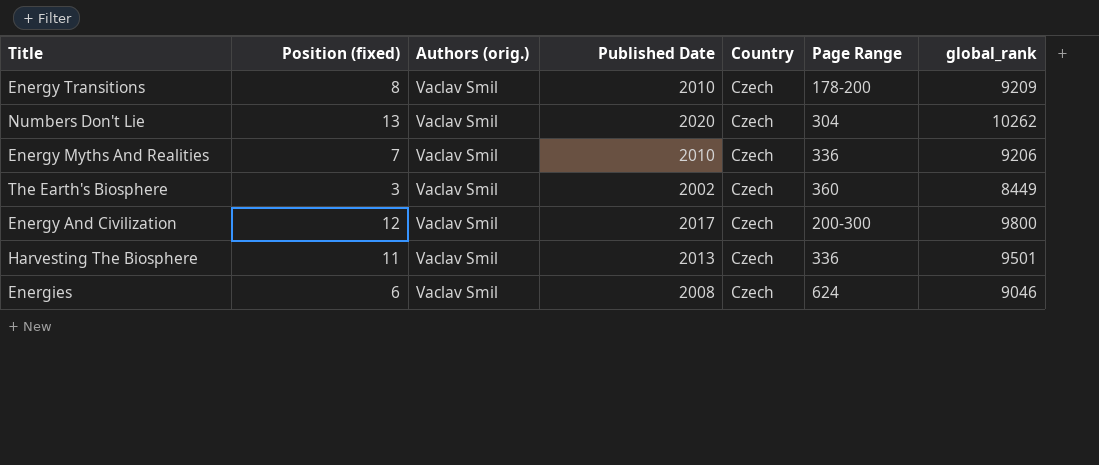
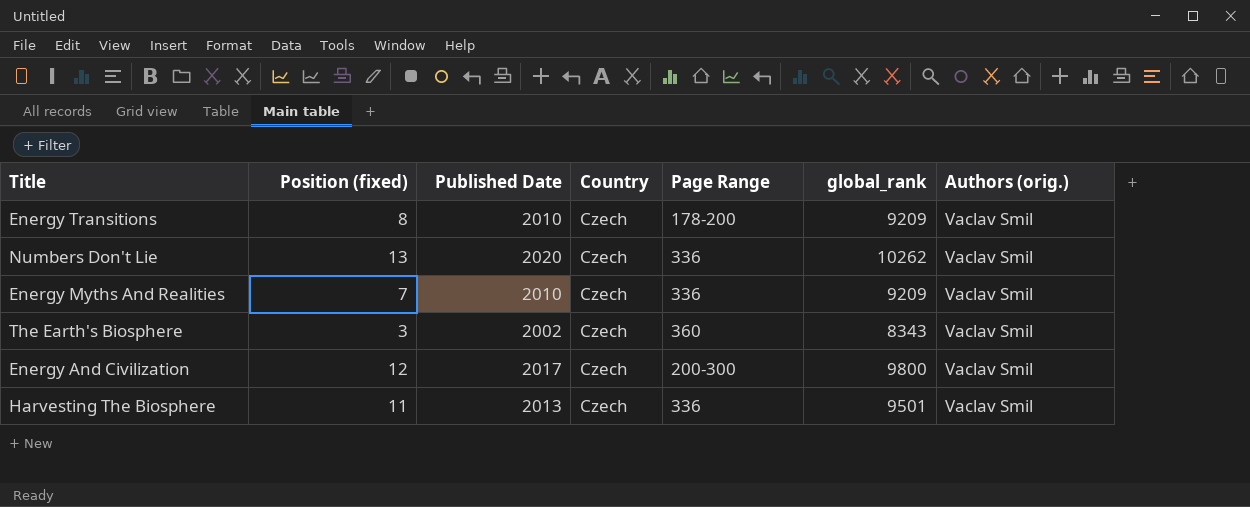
column Authors (orig.) | position: 3 -> 7
row Energies: 6 | Vaclav Smil | 2008 | Czech | 624 | 9046 -> none
Numbers Don't Lie | Page Range: 304 -> 336
Energy Myths And Realities | global_rank: 9206 -> 9209
The Earth's Biosphere | global_rank: 8449 -> 8343

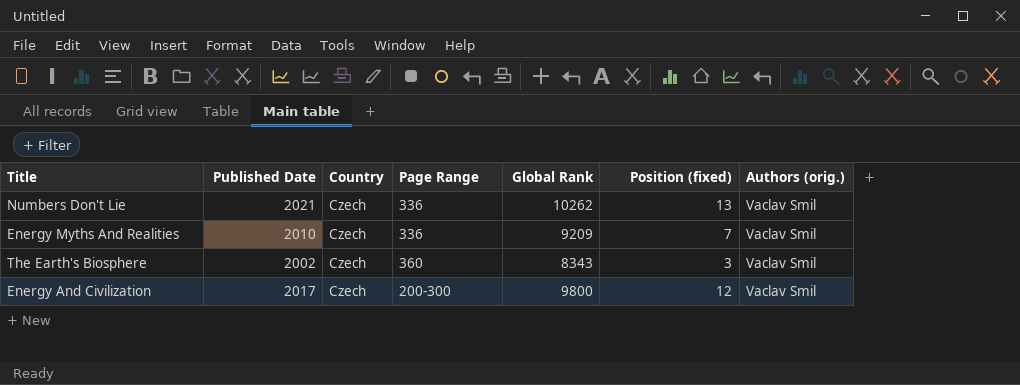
column name: global_rank -> Global Rank
column Position (fixed) | position: 2 -> 6
row Energy Transitions: 8 | 2010 | Czech | 178-200 | 9209 | Vaclav Smil -> none
row Harvesting The Biosphere: 11 | 2013 | Czech | 336 | 9501 | Vaclav Smil -> none
Numbers Don't Lie | Published Date: 2020 -> 2021

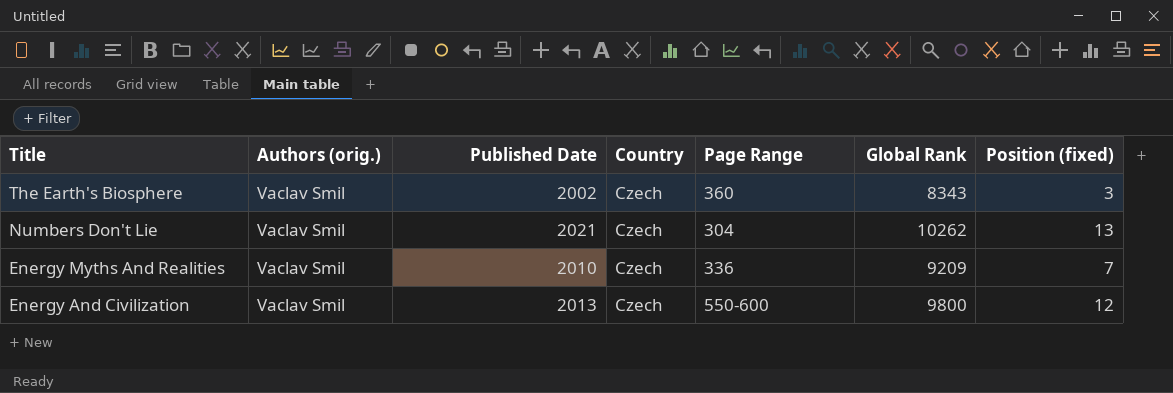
row order: none -> Title descending
column Authors (orig.) | position: 7 -> 2
Numbers Don't Lie | Page Range: 336 -> 304
Energy And Civilization | Published Date: 2017 -> 2013
Energy And Civilization | Page Range: 200-300 -> 550-600

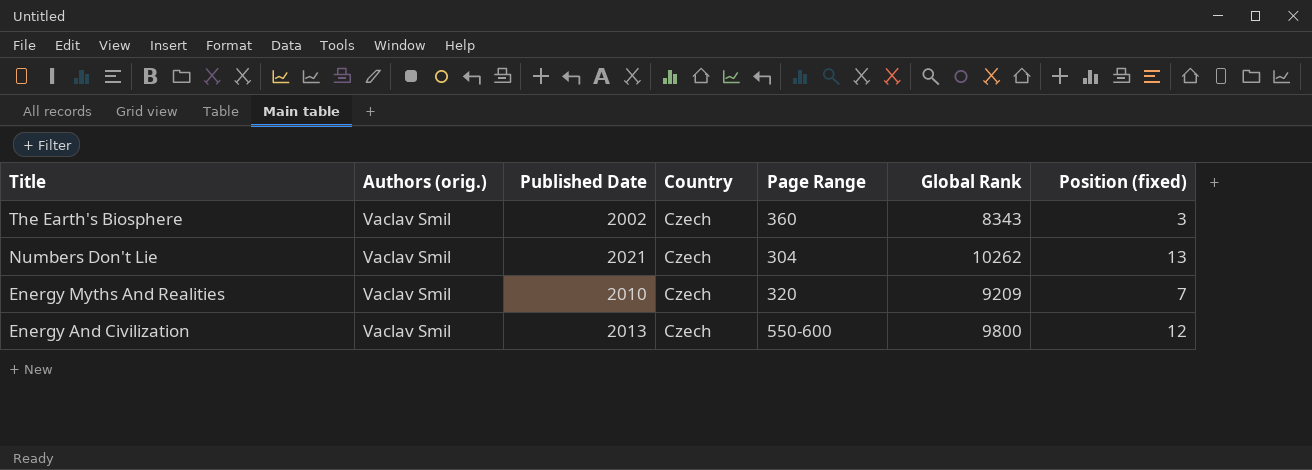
Energy Myths And Realities | Page Range: 336 -> 320

